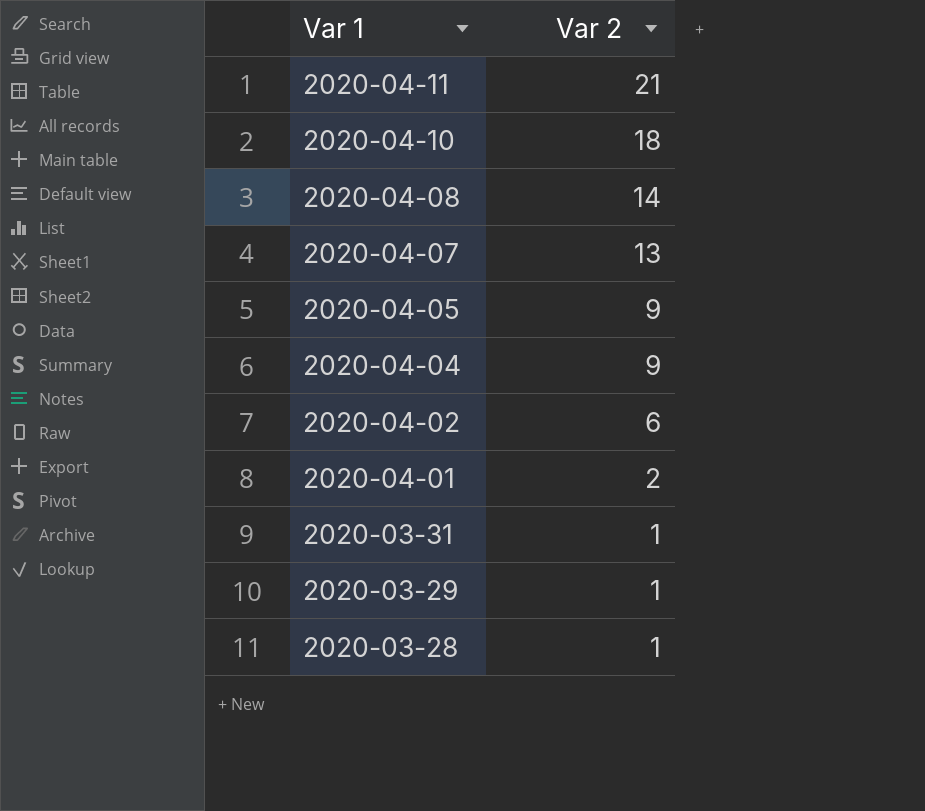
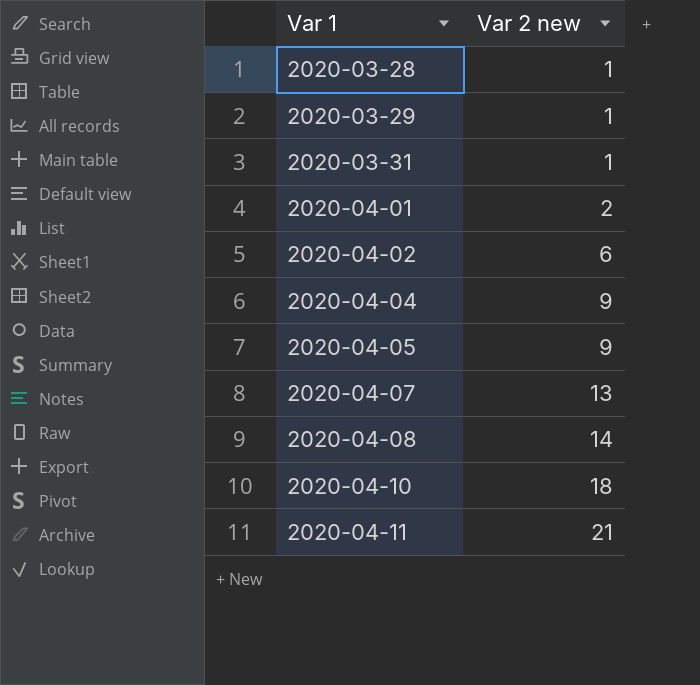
row order: Var 1 descending -> Var 1 ascending
column name: Var 2 -> Var 2 new

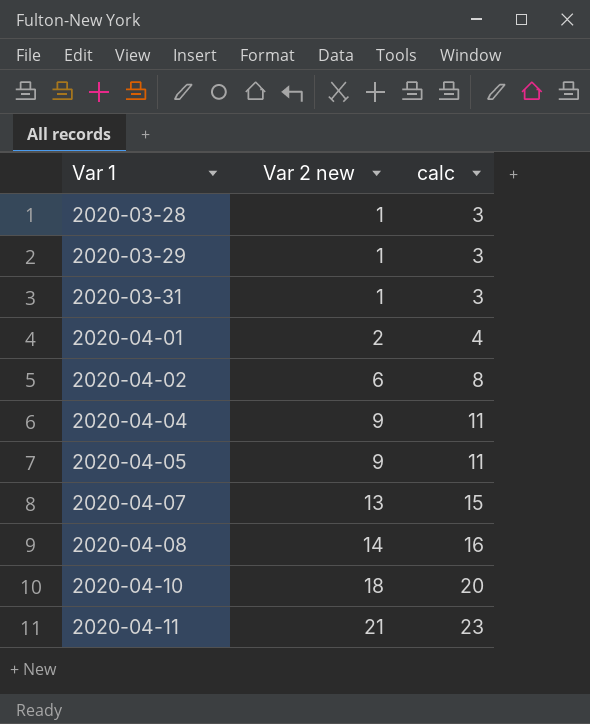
column calc | formula: none -> [Var 2 new] + 2

